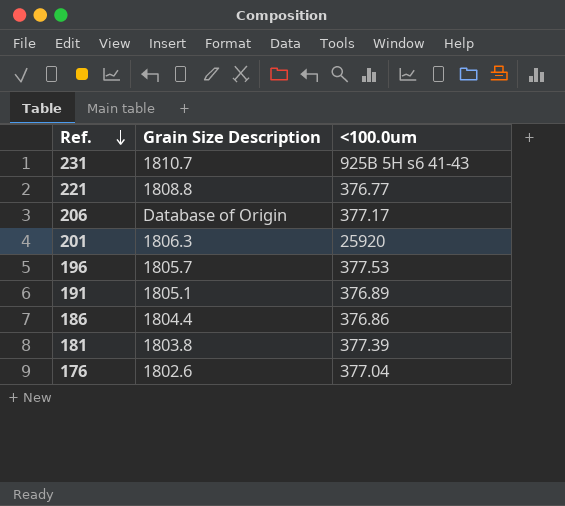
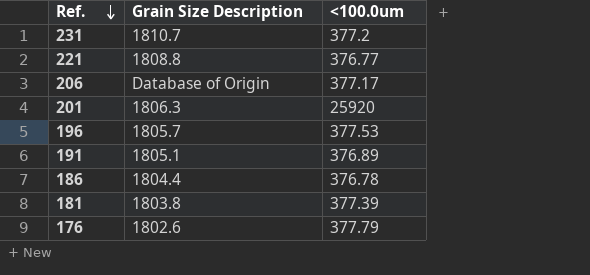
231 | <100.0um: 925B 5H s6 41-43 -> 377.2
186 | <100.0um: 376.86 -> 376.78
176 | <100.0um: 377.04 -> 377.79

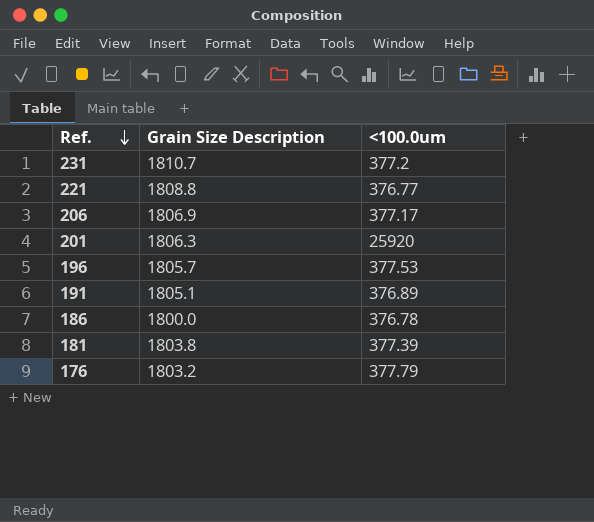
206 | Grain Size Description: Database of Origin -> 1806.9
186 | Grain Size Description: 1804.4 -> 1800.0
176 | Grain Size Description: 1802.6 -> 1803.2

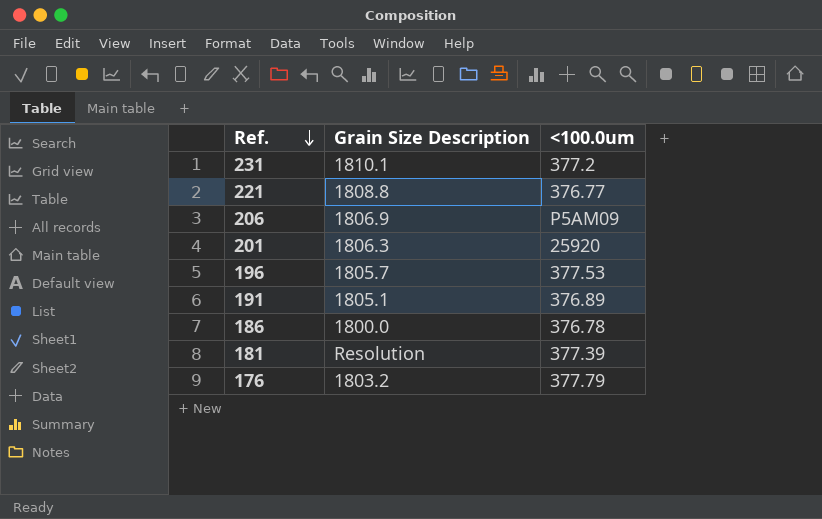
231 | Grain Size Description: 1810.7 -> 1810.1
206 | <100.0um: 377.17 -> P5AM09
181 | Grain Size Description: 1803.8 -> Resolution

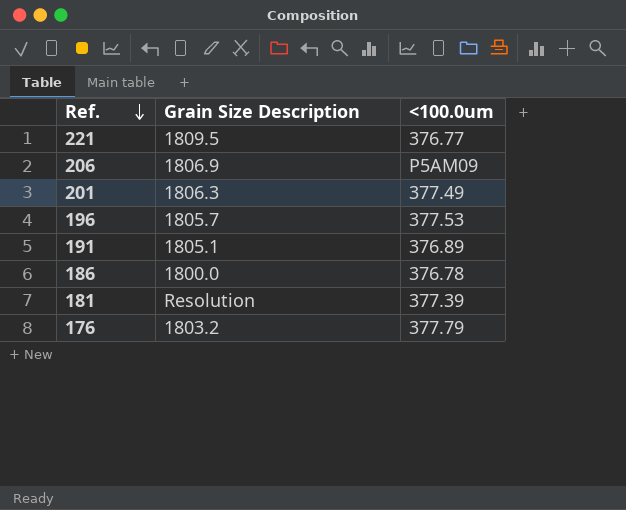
row 231: 1810.1 | 377.2 -> none
221 | Grain Size Description: 1808.8 -> 1809.5
201 | <100.0um: 25920 -> 377.49

